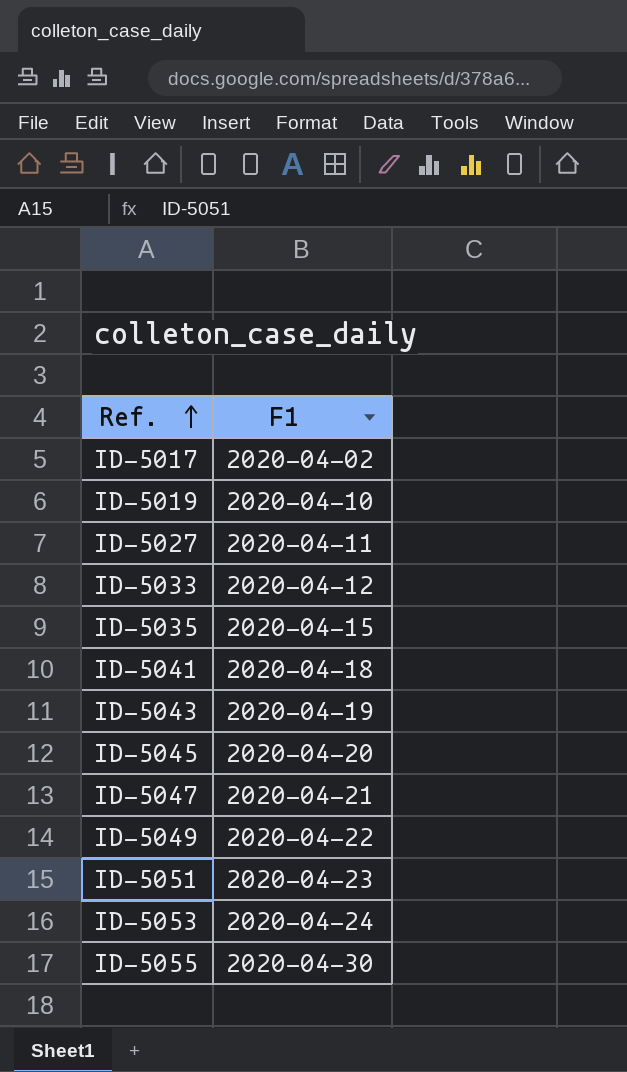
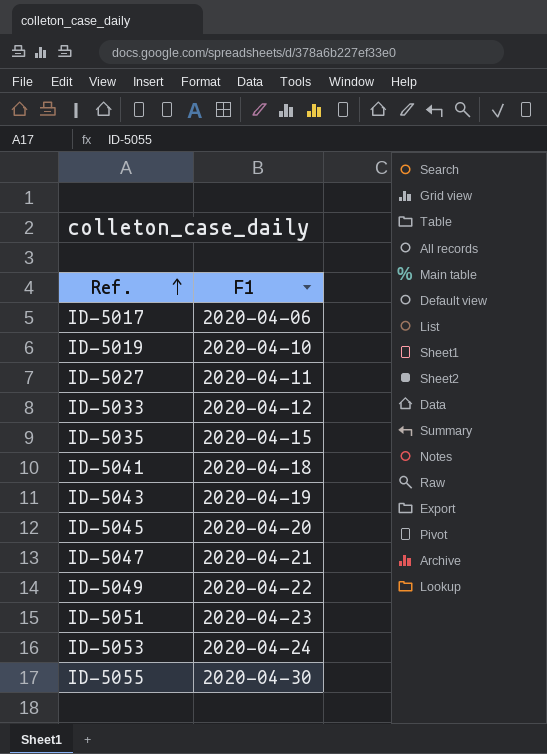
ID-5017 | F1: 2020-04-02 -> 2020-04-06

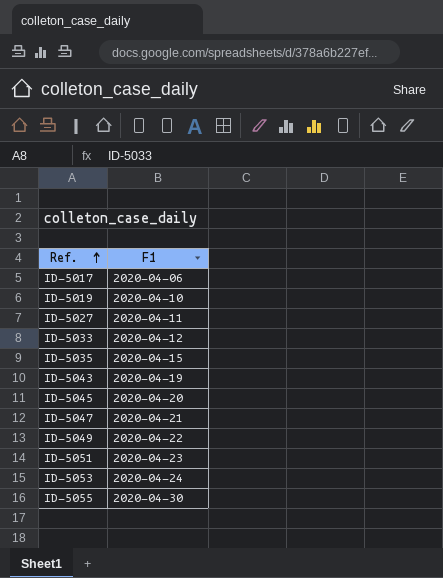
row ID-5041: 2020-04-18 -> none

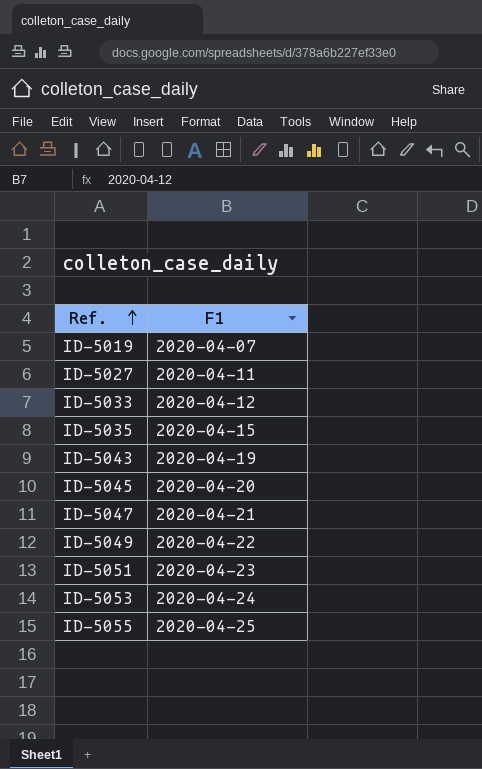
row ID-5017: 2020-04-06 -> none
ID-5019 | F1: 2020-04-10 -> 2020-04-07
ID-5055 | F1: 2020-04-30 -> 2020-04-25

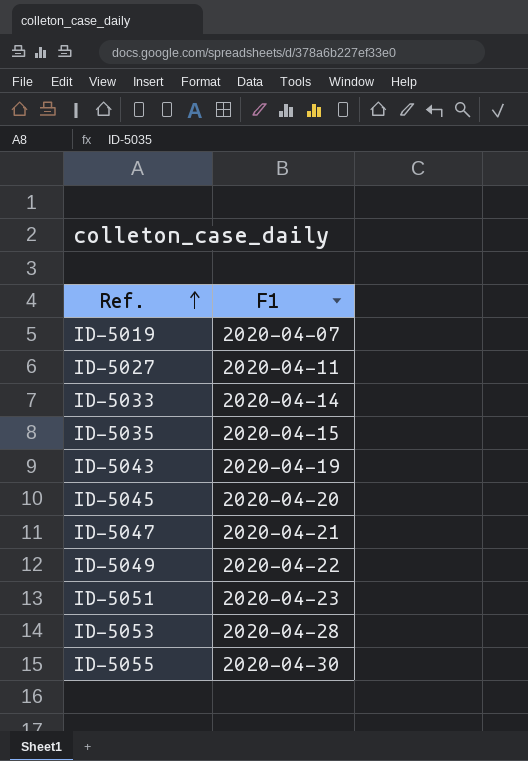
ID-5033 | F1: 2020-04-12 -> 2020-04-14
ID-5053 | F1: 2020-04-24 -> 2020-04-28
ID-5055 | F1: 2020-04-25 -> 2020-04-30

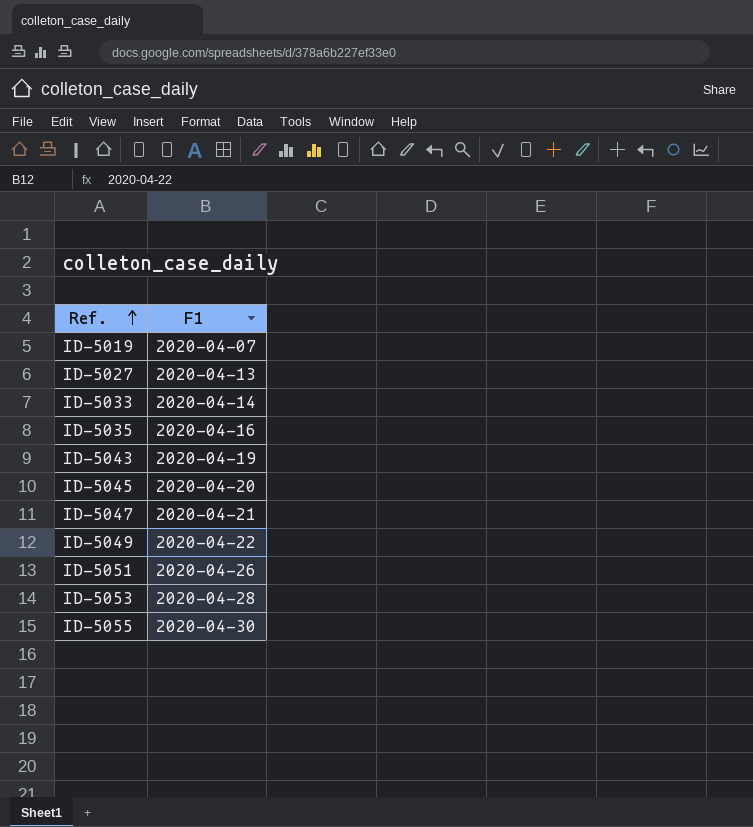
ID-5027 | F1: 2020-04-11 -> 2020-04-13
ID-5035 | F1: 2020-04-15 -> 2020-04-16
ID-5051 | F1: 2020-04-23 -> 2020-04-26

